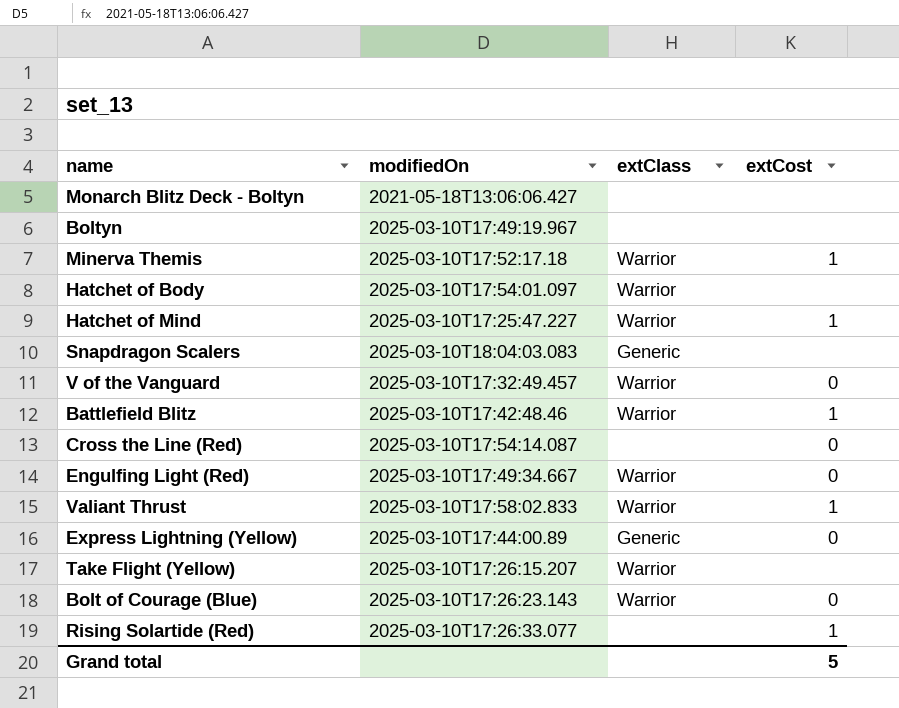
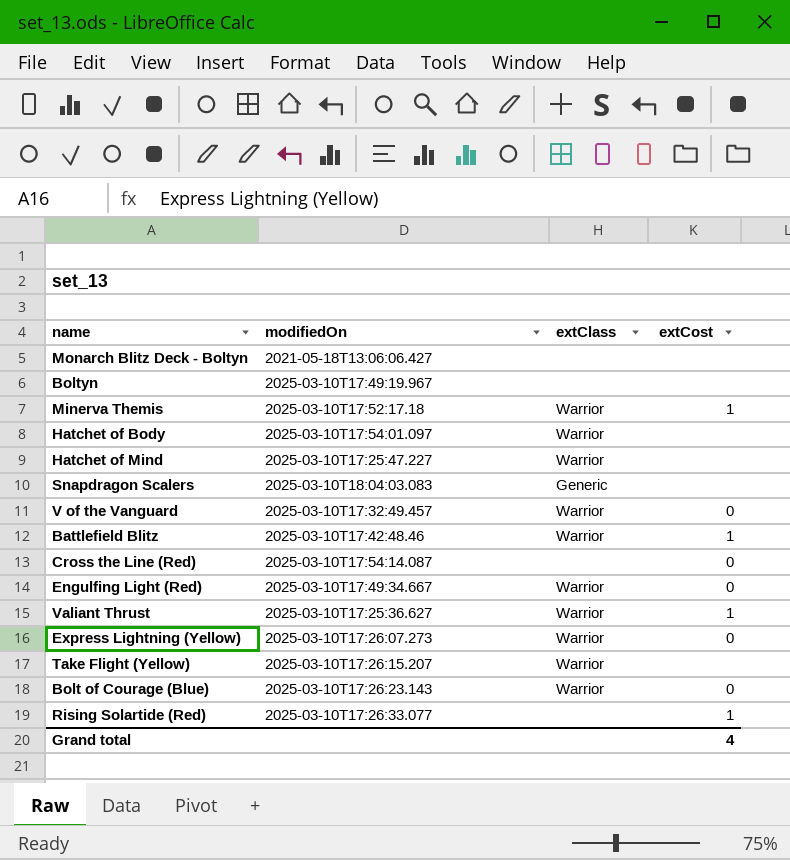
Hatchet of Mind | extCost: 1 -> none
Valiant Thrust | modifiedOn: 2025-03-10T17:58:02.833 -> 2025-03-10T17:25:36.627
Express Lightning (Yellow) | modifiedOn: 2025-03-10T17:44:00.89 -> 2025-03-10T17:26:07.273
Express Lightning (Yellow) | extClass: Generic -> Warrior
Grand total | extCost: 5 -> 4

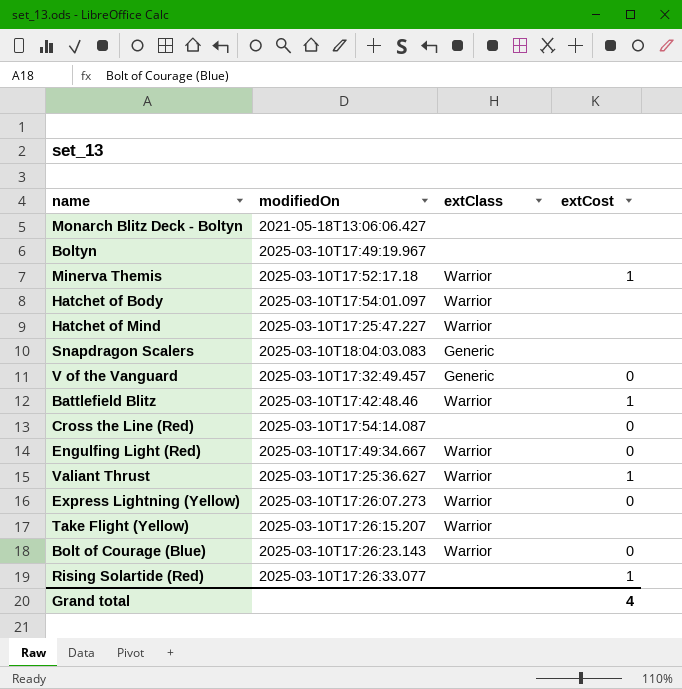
V of the Vanguard | extClass: Warrior -> Generic

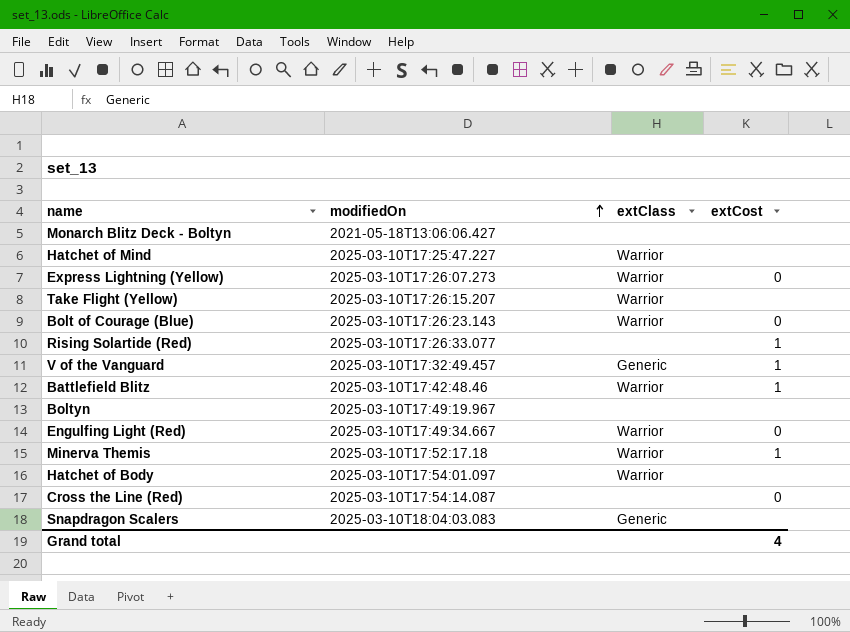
row order: none -> modifiedOn ascending
row Valiant Thrust: 2025-03-10T17:25:36.627 | Warrior | 1 -> none
V of the Vanguard | extCost: 0 -> 1

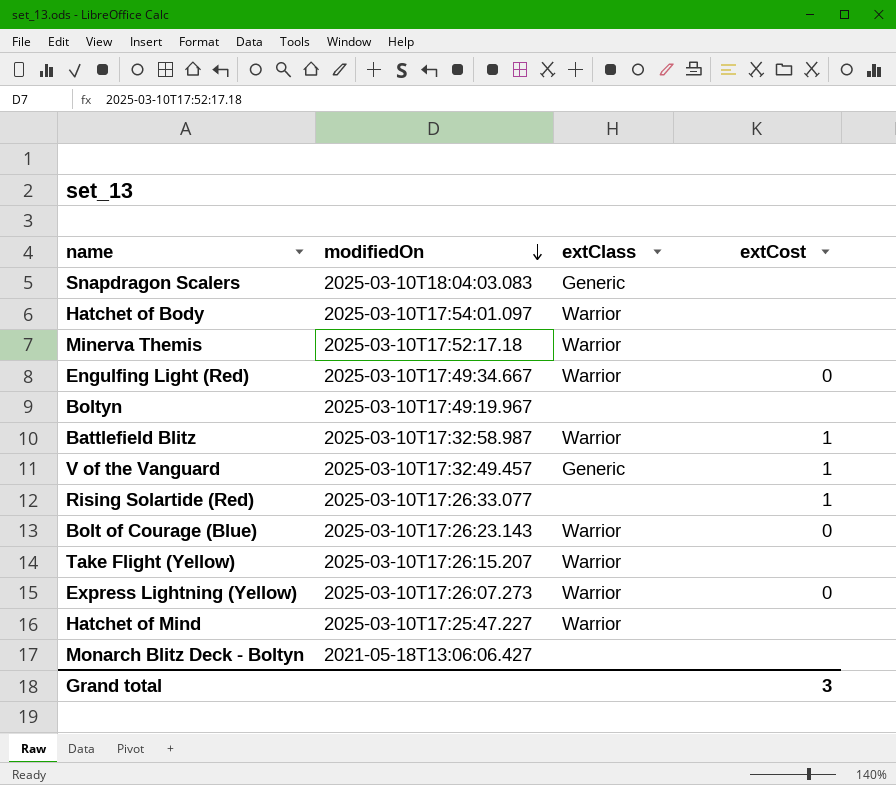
row order: modifiedOn ascending -> modifiedOn descending
row Cross the Line (Red): 2025-03-10T17:54:14.087 | none | 0 -> none
Minerva Themis | extCost: 1 -> none
Battlefield Blitz | modifiedOn: 2025-03-10T17:42:48.46 -> 2025-03-10T17:32:58.987
Grand total | extCost: 4 -> 3

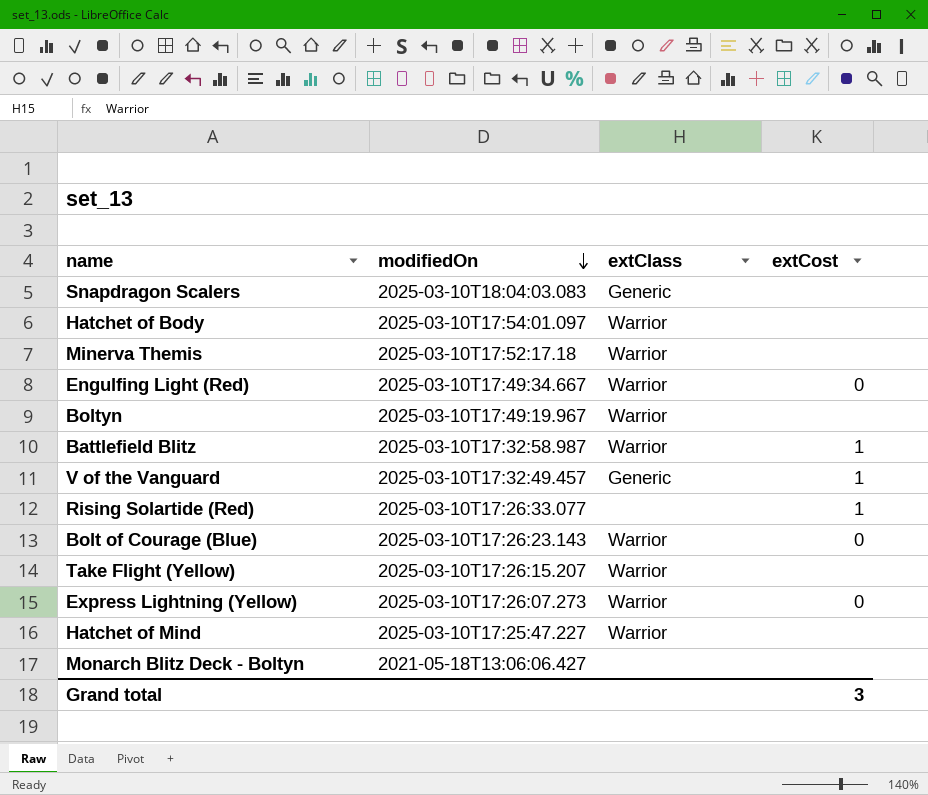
Boltyn | extClass: none -> Warrior

